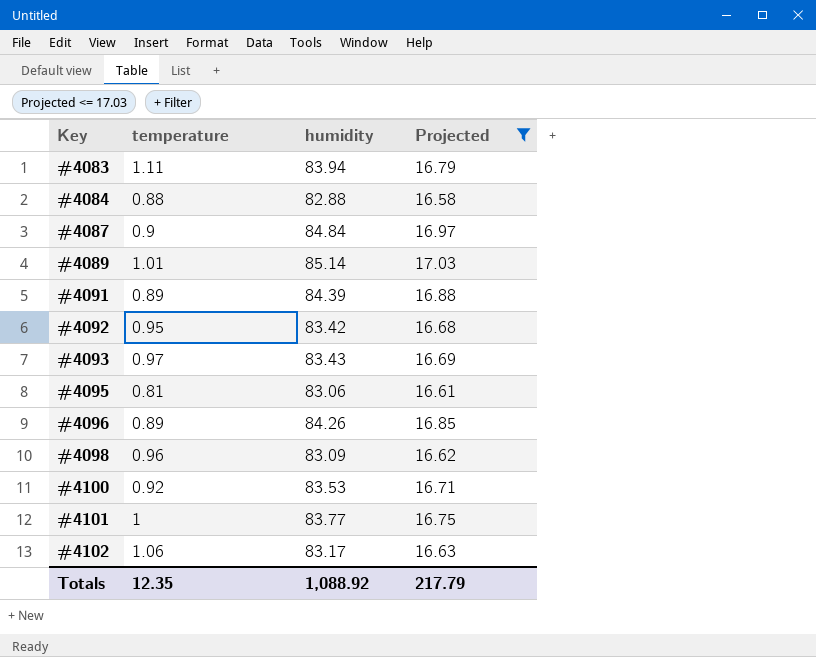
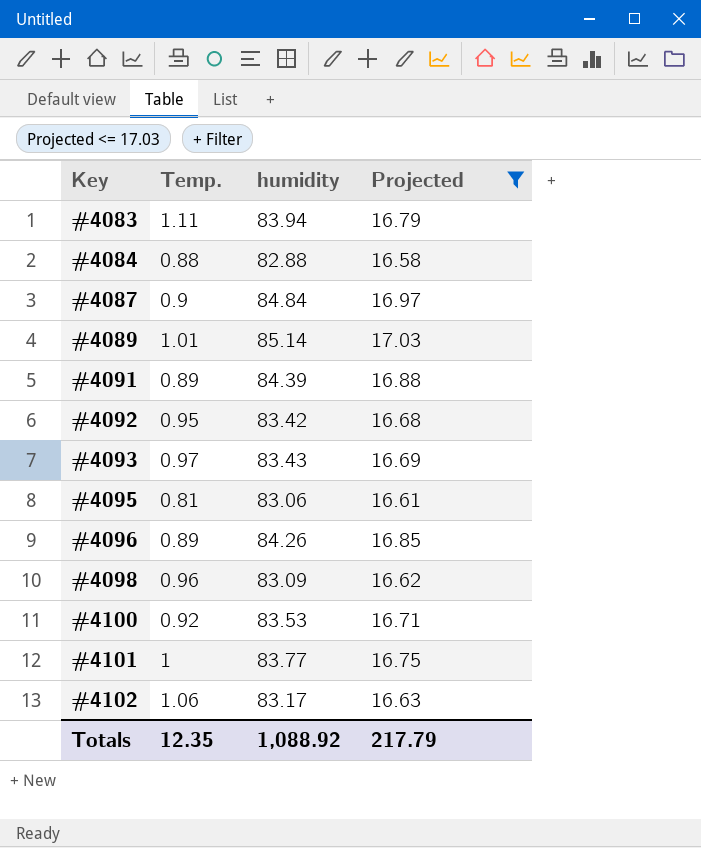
column name: temperature -> Temp.

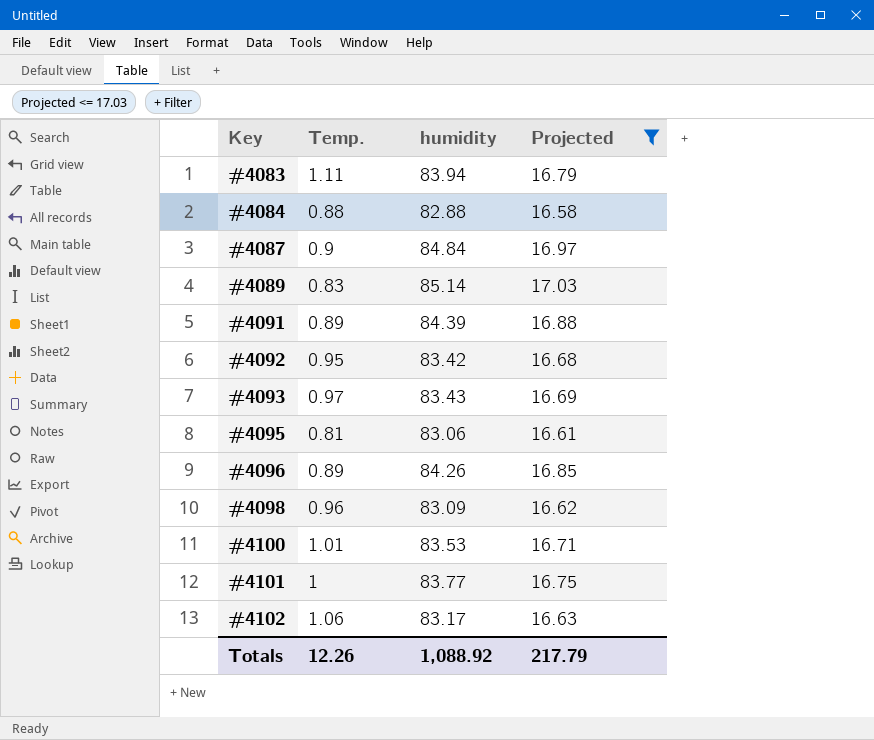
#4089 | Temp.: 1.01 -> 0.83
#4100 | Temp.: 0.92 -> 1.01
Totals | Temp.: 12.35 -> 12.26

